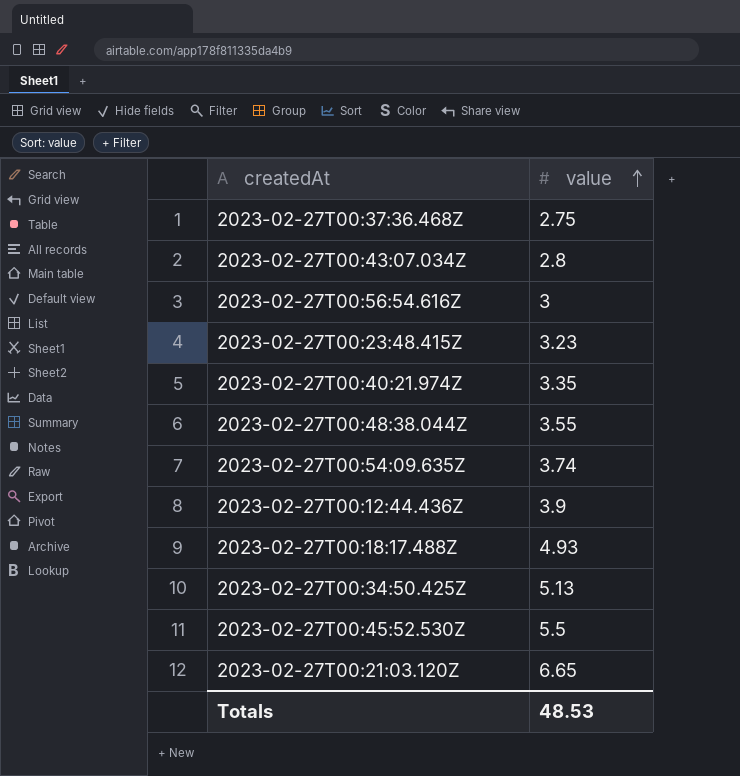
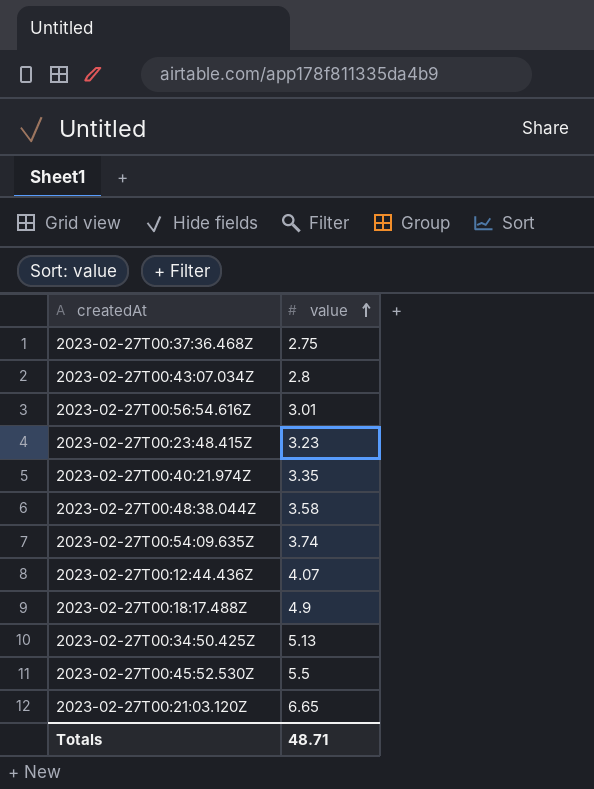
2023-02-27T00:56:54.616Z | value: 3 -> 3.01
2023-02-27T00:48:38.044Z | value: 3.55 -> 3.58
2023-02-27T00:12:44.436Z | value: 3.9 -> 4.07
2023-02-27T00:18:17.488Z | value: 4.93 -> 4.9
Totals | value: 48.53 -> 48.71

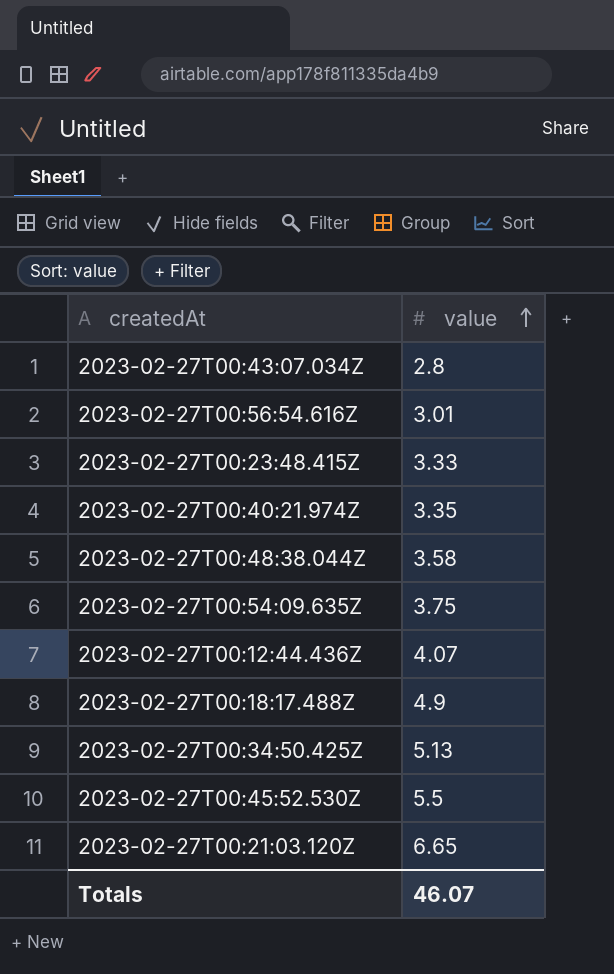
row 2023-02-27T00:37:36.468Z: 2.75 -> none
2023-02-27T00:23:48.415Z | value: 3.23 -> 3.33
2023-02-27T00:54:09.635Z | value: 3.74 -> 3.75
Totals | value: 48.71 -> 46.07

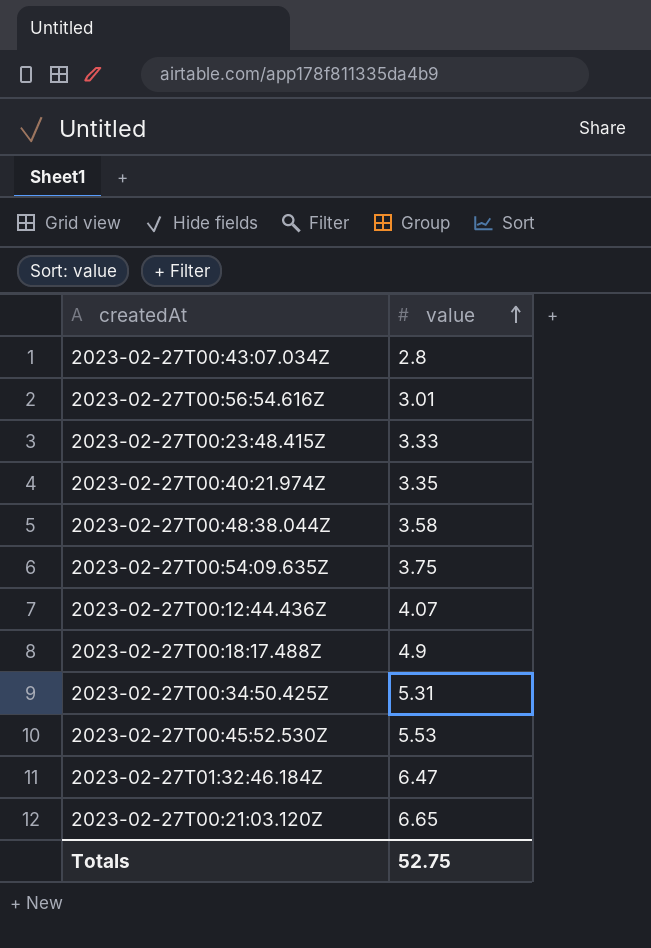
2023-02-27T00:34:50.425Z | value: 5.13 -> 5.31
2023-02-27T00:45:52.530Z | value: 5.5 -> 5.53
row 2023-02-27T01:32:46.184Z: none -> 6.47
Totals | value: 46.07 -> 52.75

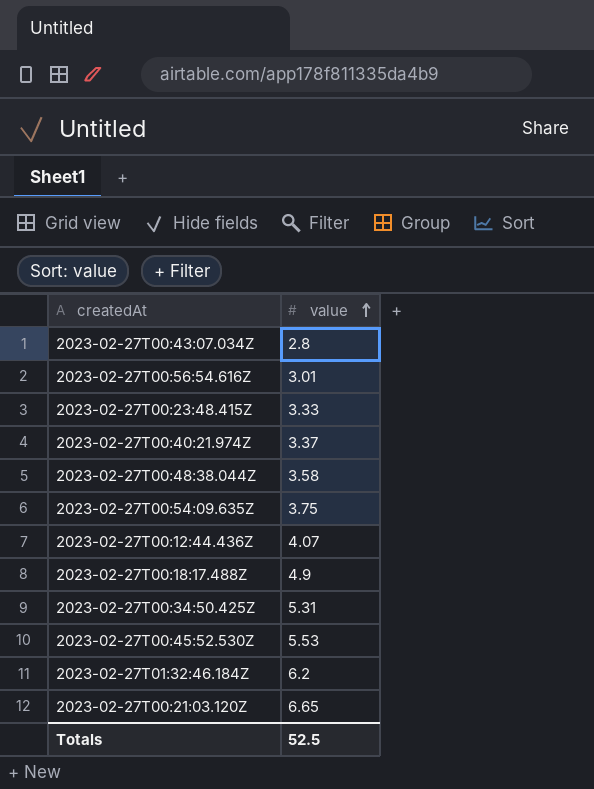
2023-02-27T00:40:21.974Z | value: 3.35 -> 3.37
2023-02-27T01:32:46.184Z | value: 6.47 -> 6.2
Totals | value: 52.75 -> 52.5

